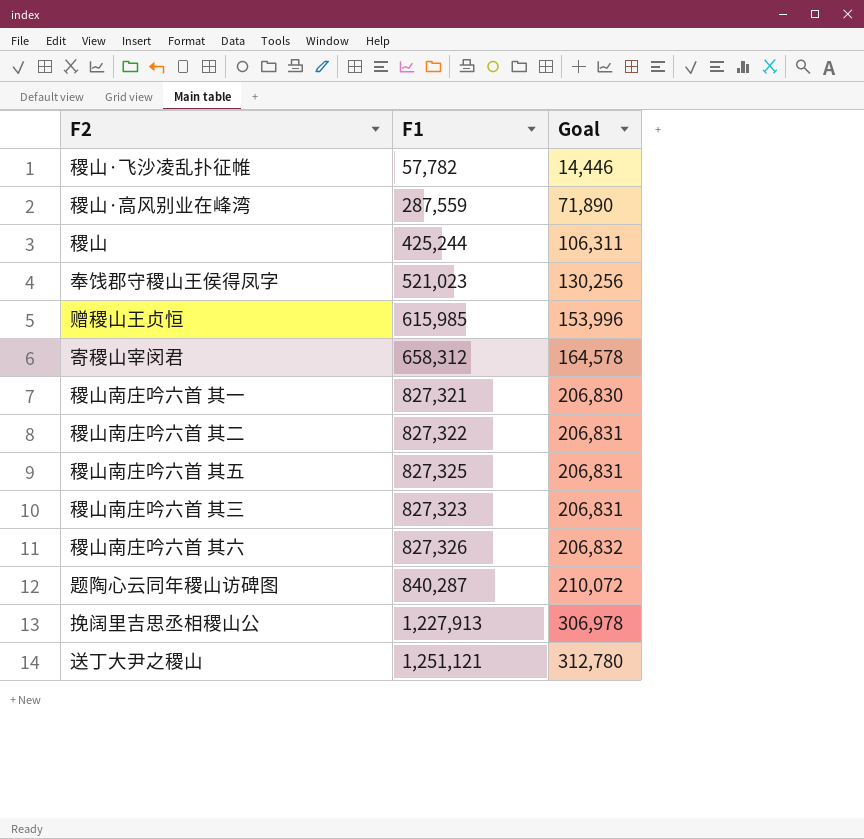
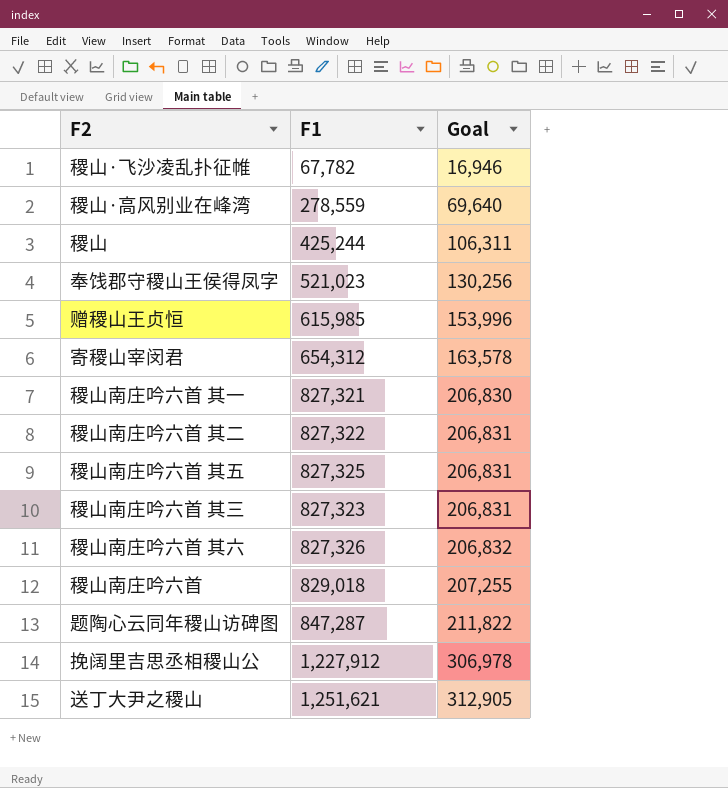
稷山·飞沙凌乱扑征帷 | F1: 57,782 -> 67,782
稷山·飞沙凌乱扑征帷 | Goal: 14,446 -> 16,946
稷山·高风别业在峰湾 | F1: 287,559 -> 278,559
稷山·高风别业在峰湾 | Goal: 71,890 -> 69,640
寄稷山宰闵君 | F1: 658,312 -> 654,312
寄稷山宰闵君 | Goal: 164,578 -> 163,578
row 稷山南庄吟六首: none -> 829,018 | 207,255
题陶心云同年稷山访碑图 | F1: 840,287 -> 847,287
题陶心云同年稷山访碑图 | Goal: 210,072 -> 211,822
挽阔里吉思丞相稷山公 | F1: 1,227,913 -> 1,227,912
送丁大尹之稷山 | F1: 1,251,121 -> 1,251,621
送丁大尹之稷山 | Goal: 312,780 -> 312,905

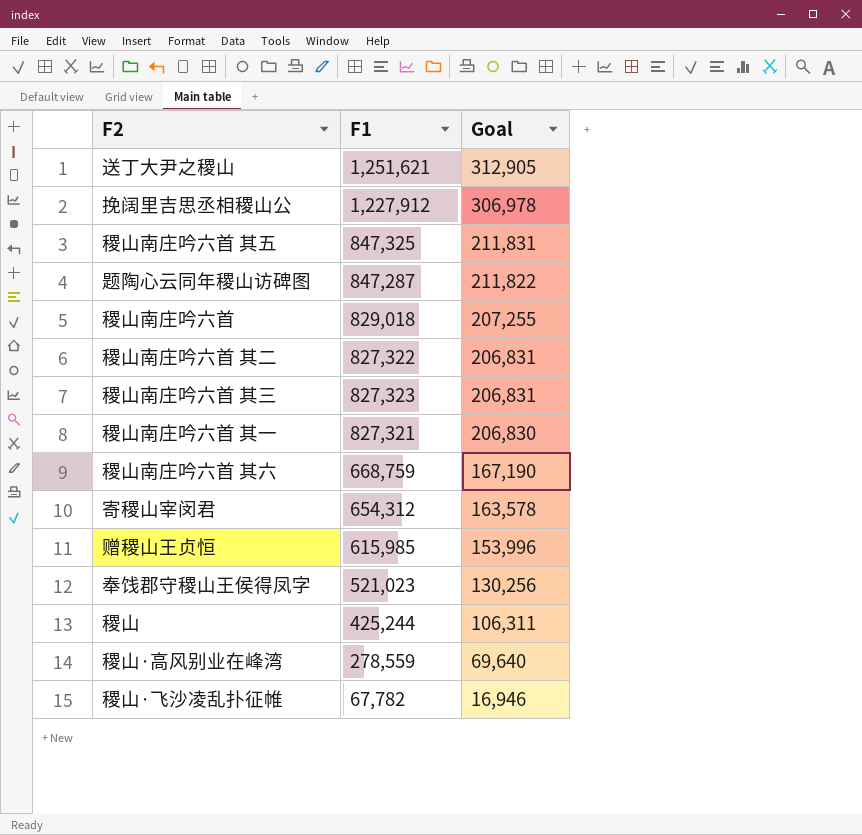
row order: Goal ascending -> Goal descending
稷山南庄吟六首 其五 | F1: 827,325 -> 847,325
稷山南庄吟六首 其五 | Goal: 206,831 -> 211,831
稷山南庄吟六首 其六 | F1: 827,326 -> 668,759
稷山南庄吟六首 其六 | Goal: 206,832 -> 167,190

